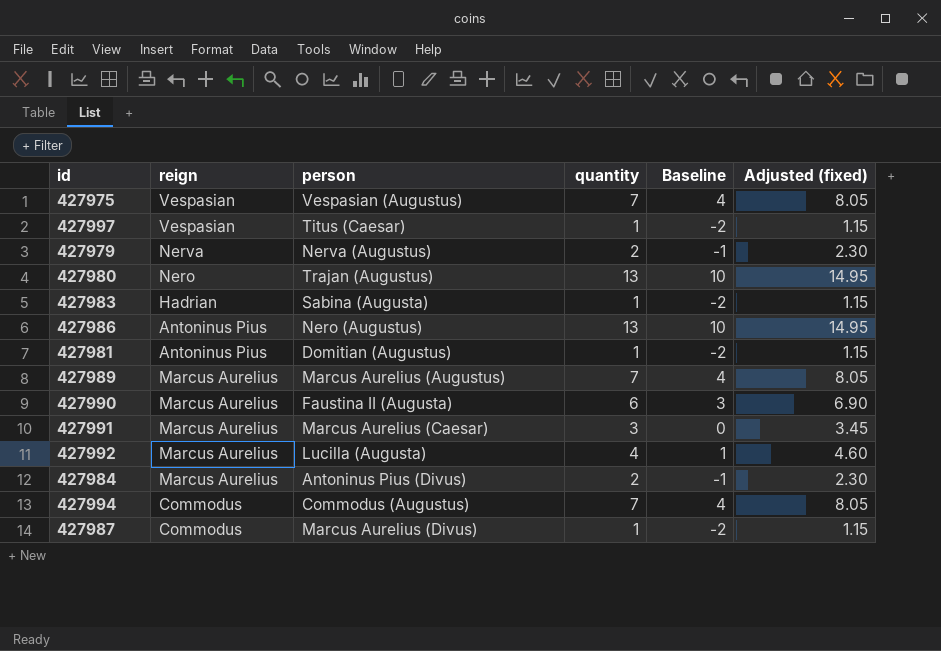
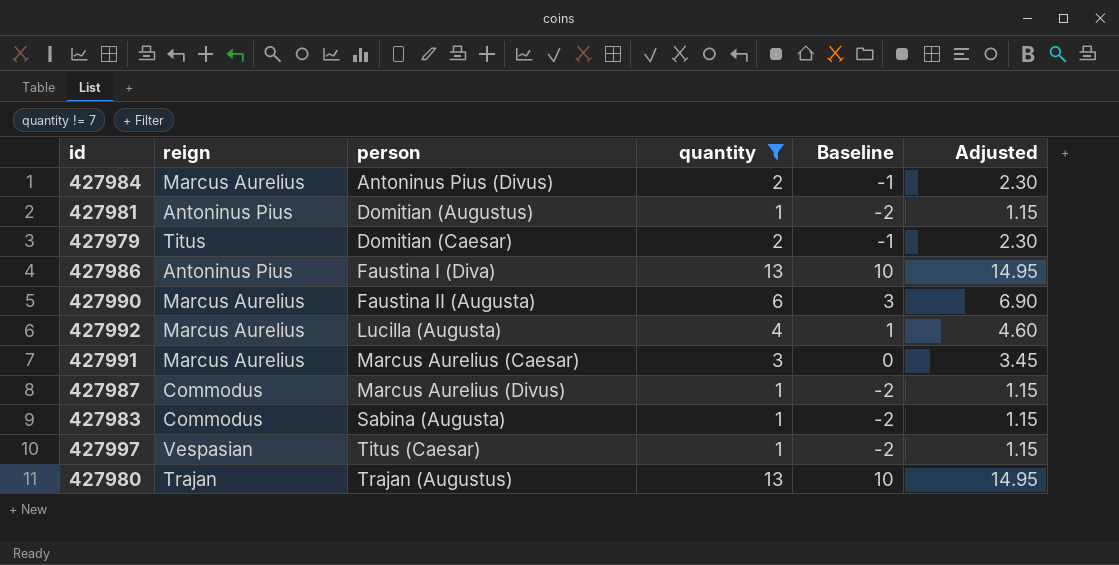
filter: none -> quantity != 7
row order: none -> person ascending
column name: Adjusted (fixed) -> Adjusted
427979 | reign: Nerva -> Titus
427979 | person: Nerva (Augustus) -> Domitian (Caesar)
427986 | person: Nero (Augustus) -> Faustina I (Diva)
427983 | reign: Hadrian -> Commodus
427980 | reign: Nero -> Trajan

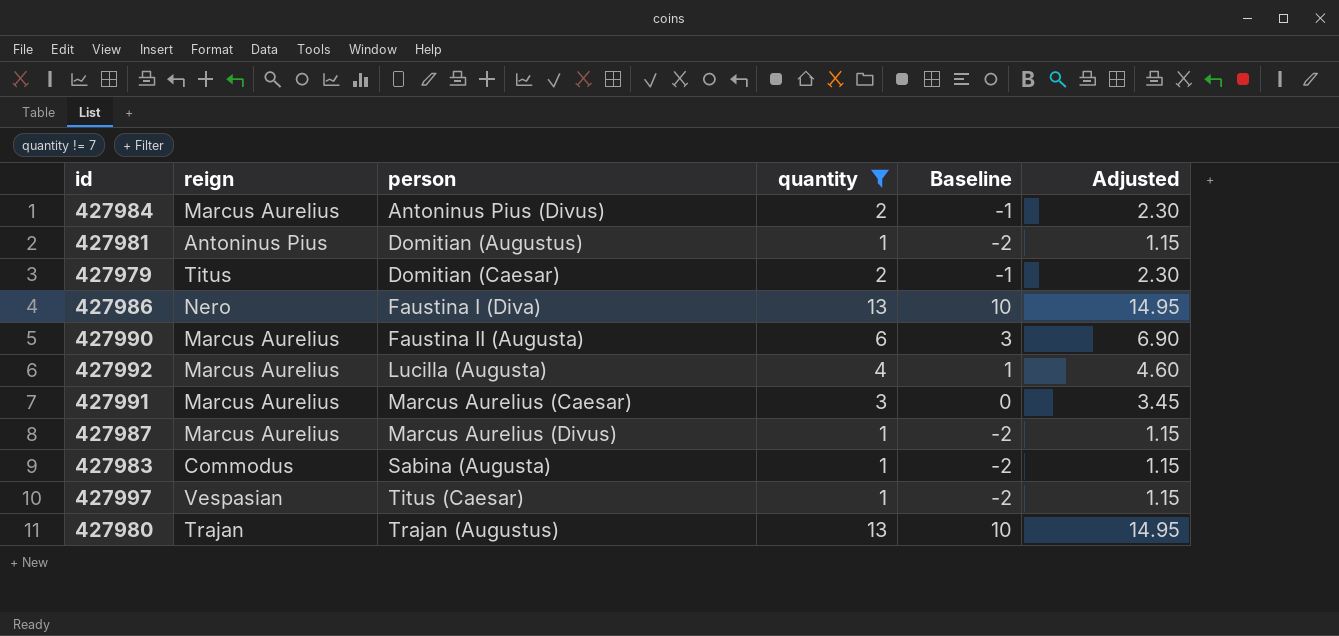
427986 | reign: Antoninus Pius -> Nero
427987 | reign: Commodus -> Marcus Aurelius

